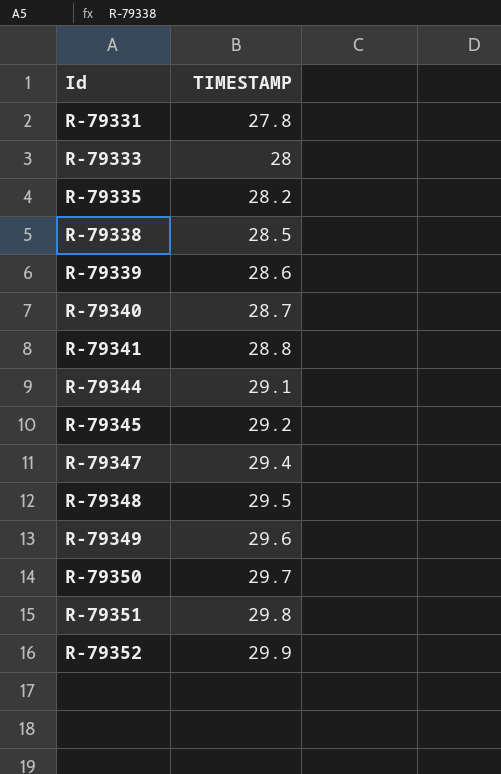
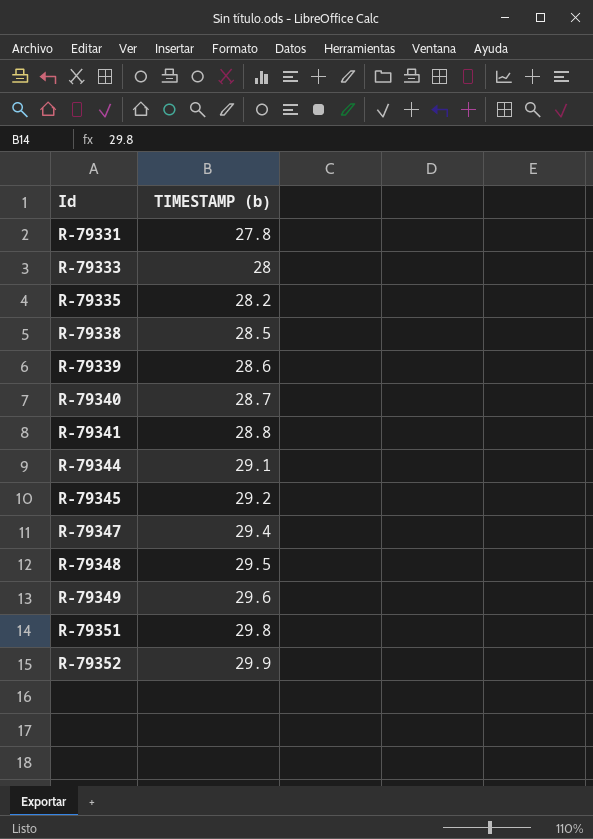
column name: TIMESTAMP -> TIMESTAMP (b)
row R-79350: 29.7 -> none

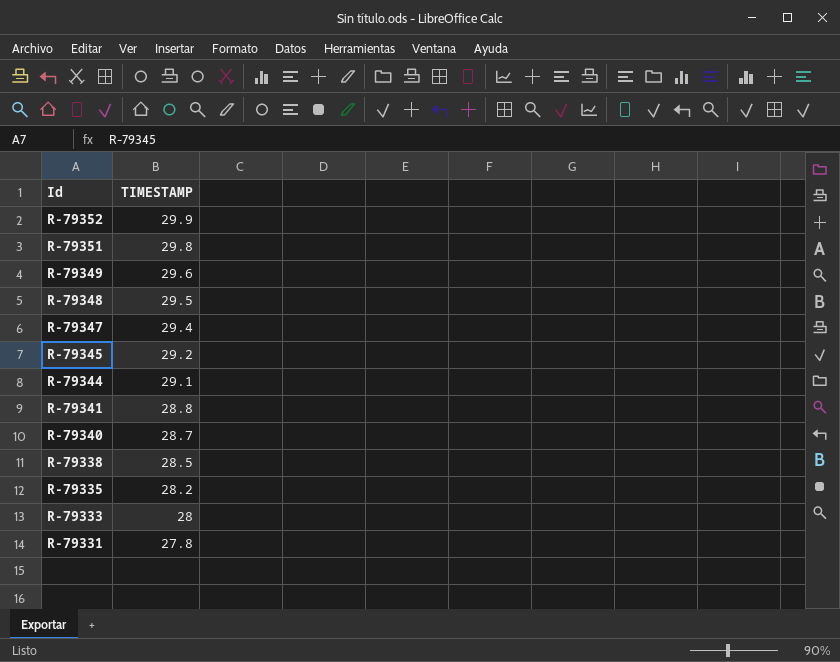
row order: Id ascending -> Id descending
column name: TIMESTAMP (b) -> TIMESTAMP
row R-79339: 28.6 -> none

